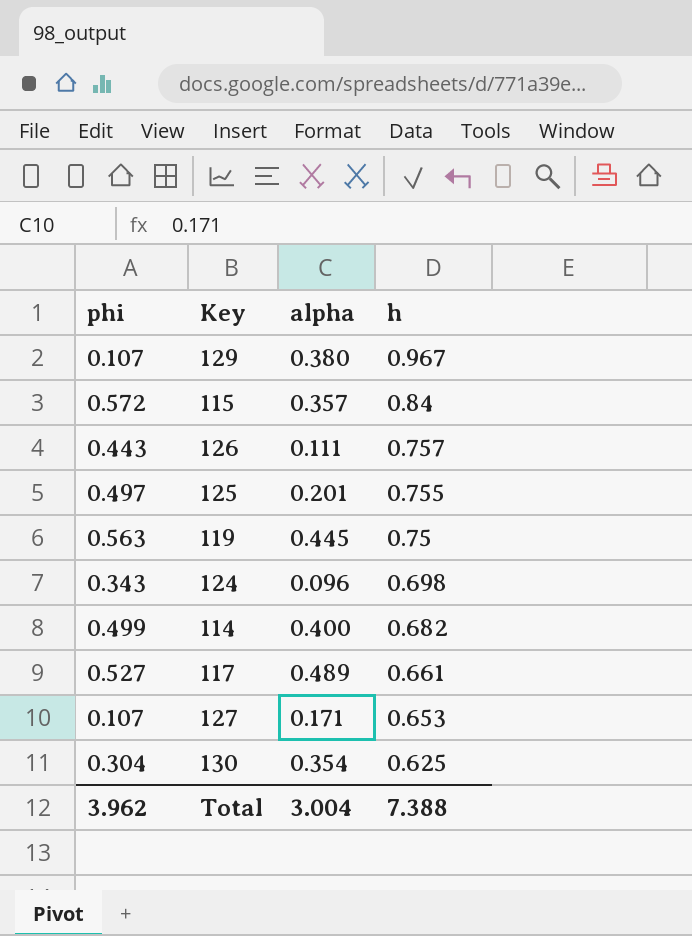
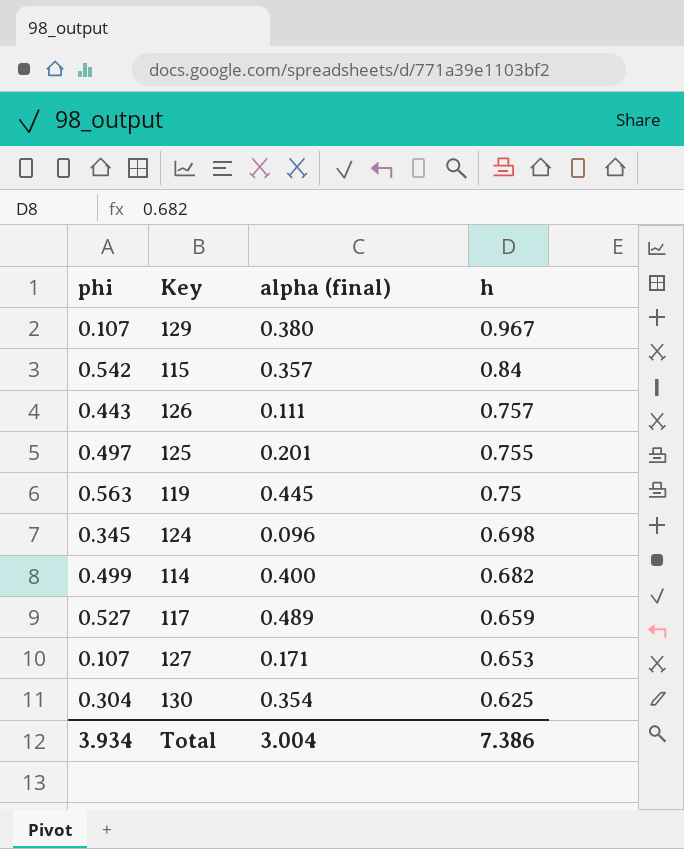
column name: alpha -> alpha (final)
115 | phi: 0.572 -> 0.542
124 | phi: 0.343 -> 0.345
117 | h: 0.661 -> 0.659
Total | phi: 3.962 -> 3.934
Total | h: 7.388 -> 7.386

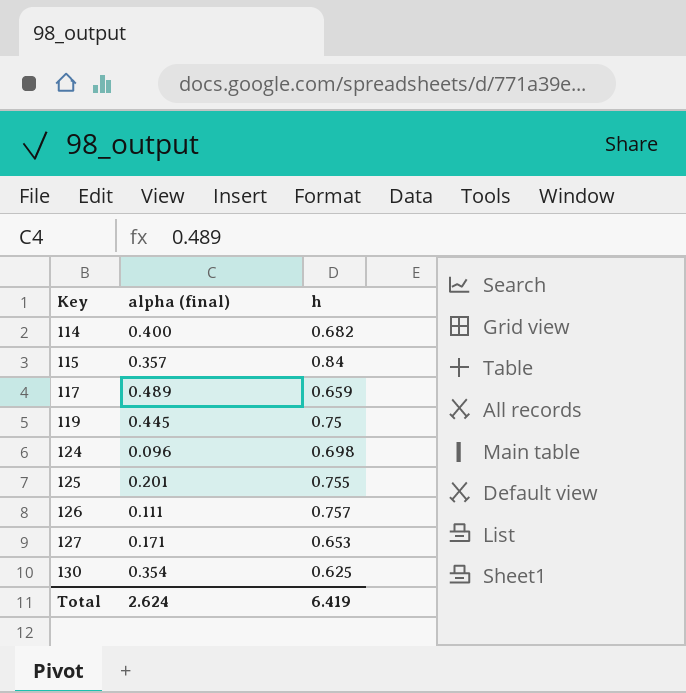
row order: h descending -> Key ascending
column phi | position: 1 -> none
row 129: 0.107 | 0.380 | 0.967 -> none
Total | alpha (final): 3.004 -> 2.624
Total | h: 7.386 -> 6.419

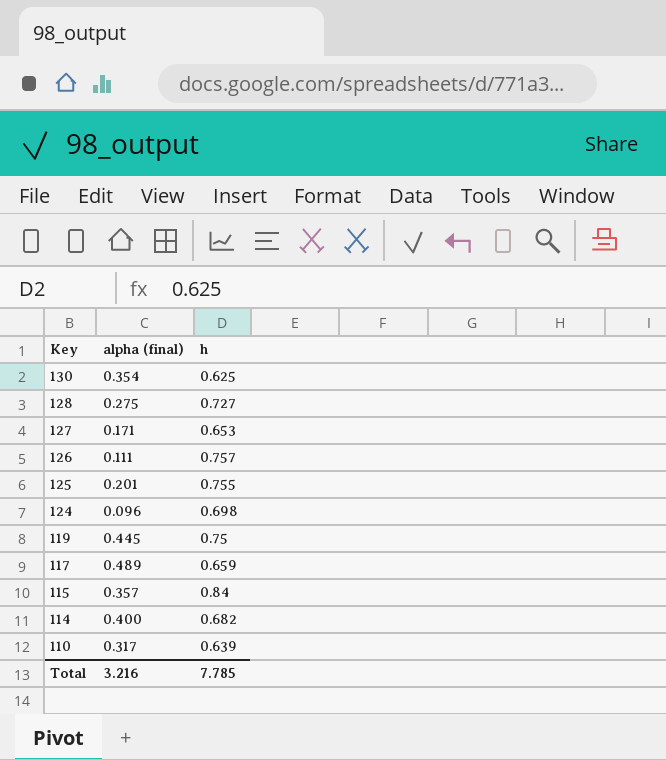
row order: Key ascending -> Key descending
row 128: none -> 0.275 | 0.727
row 110: none -> 0.317 | 0.639
Total | alpha (final): 2.624 -> 3.216
Total | h: 6.419 -> 7.785

